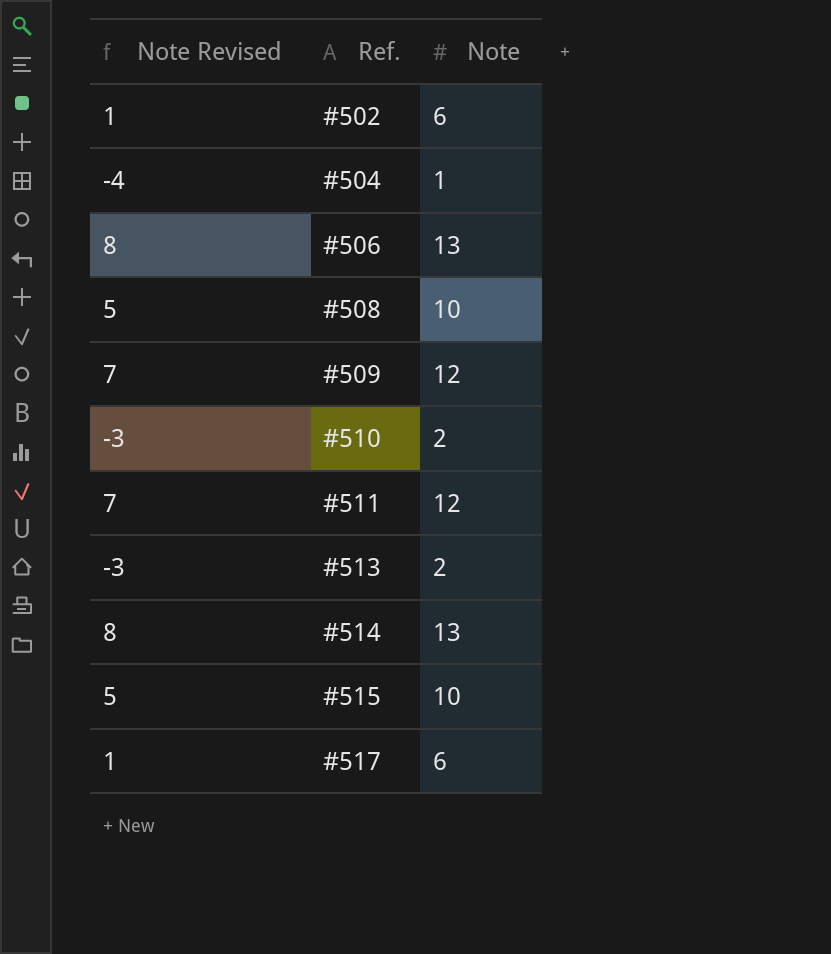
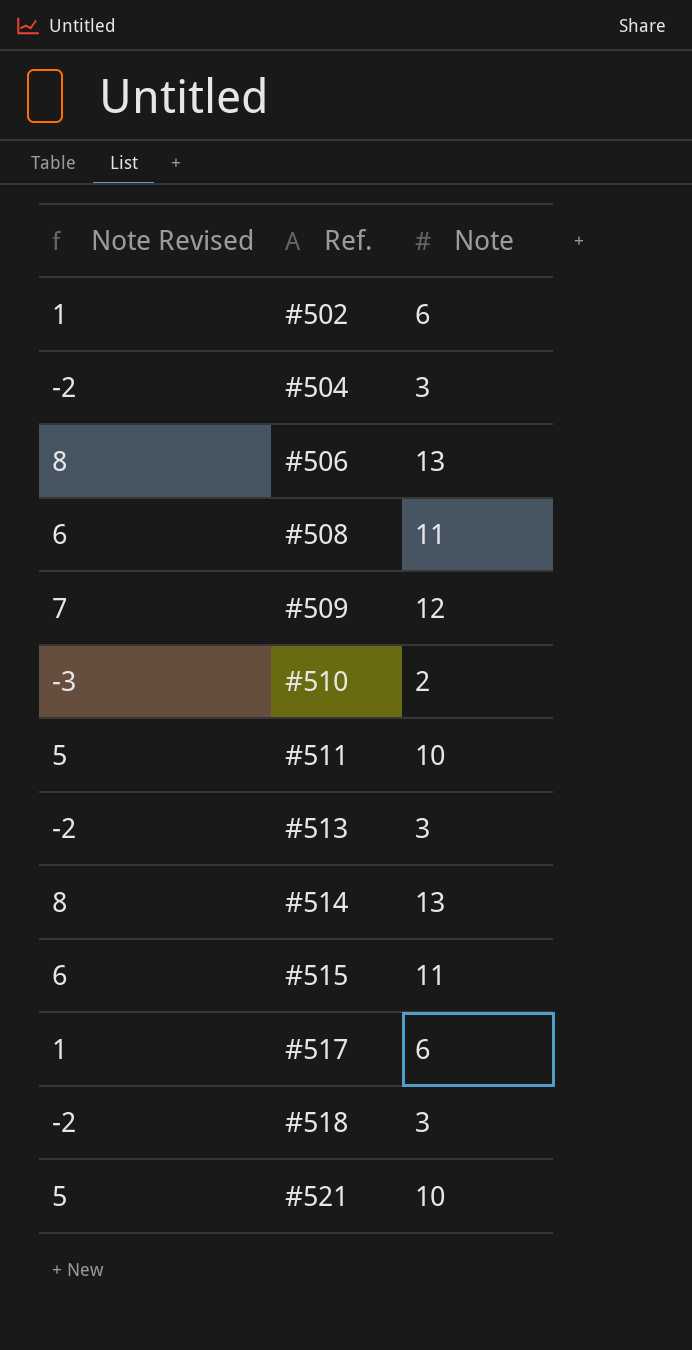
#504 | Note Revised: -4 -> -2
#504 | Note: 1 -> 3
#508 | Note Revised: 5 -> 6
#508 | Note: 10 -> 11
#511 | Note Revised: 7 -> 5
#511 | Note: 12 -> 10
#513 | Note Revised: -3 -> -2
#513 | Note: 2 -> 3
#515 | Note Revised: 5 -> 6
#515 | Note: 10 -> 11
row #518: none -> -2 | 3
row #521: none -> 5 | 10

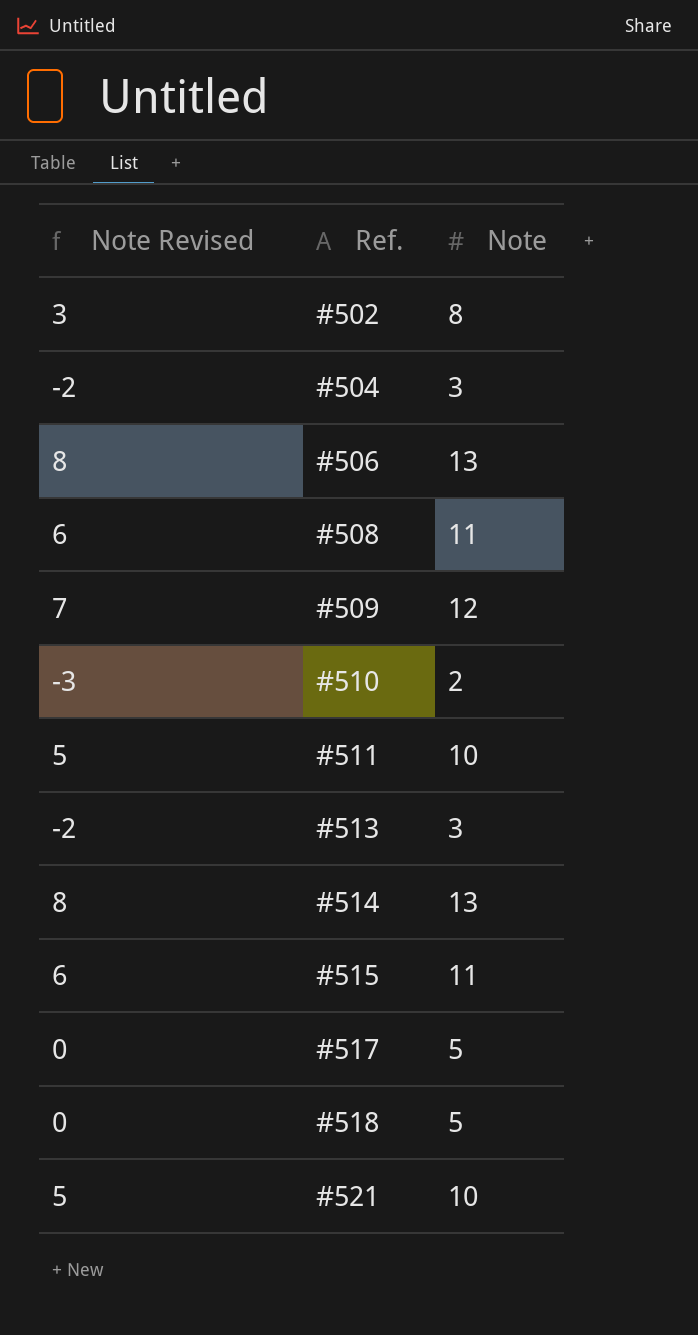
#502 | Note Revised: 1 -> 3
#502 | Note: 6 -> 8
#517 | Note Revised: 1 -> 0
#517 | Note: 6 -> 5
#518 | Note Revised: -2 -> 0
#518 | Note: 3 -> 5

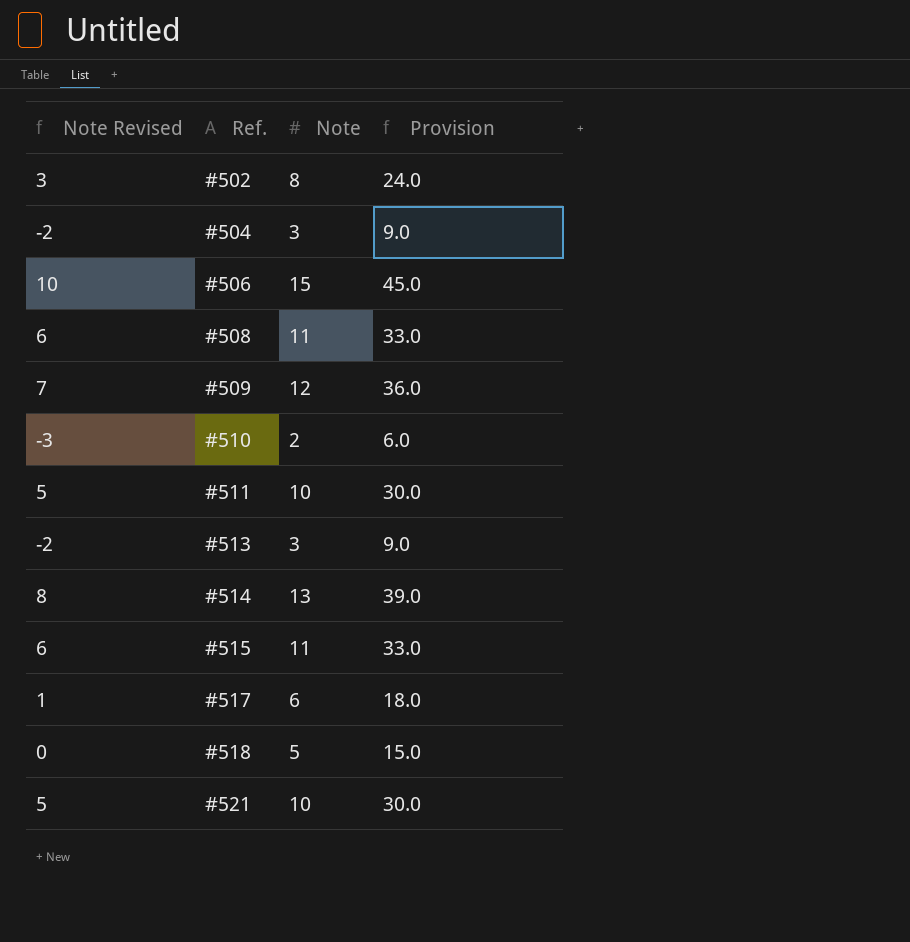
column Provision | formula: none -> [Note] * 3
#506 | Note Revised: 8 -> 10
#506 | Note: 13 -> 15
#517 | Note Revised: 0 -> 1
#517 | Note: 5 -> 6

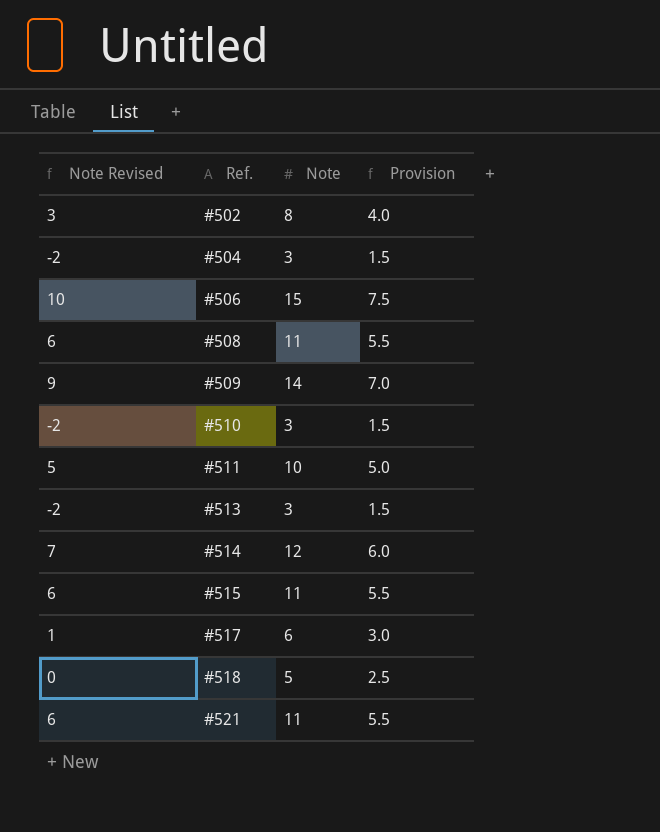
column Provision | formula: [Note] * 3 -> [Note] * 0.5
#509 | Note Revised: 7 -> 9
#509 | Note: 12 -> 14
#510 | Note Revised: -3 -> -2
#510 | Note: 2 -> 3
#514 | Note Revised: 8 -> 7
#514 | Note: 13 -> 12
#521 | Note Revised: 5 -> 6
#521 | Note: 10 -> 11

